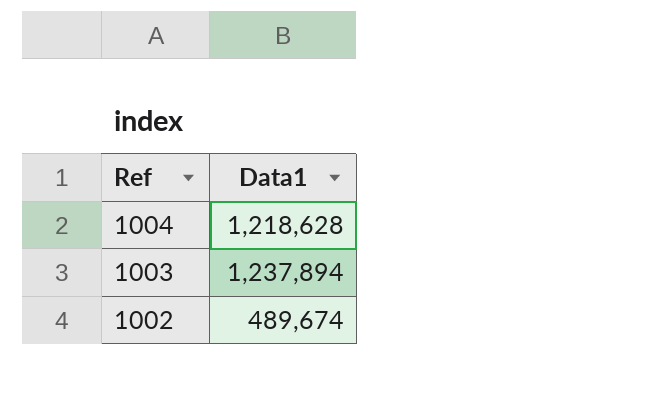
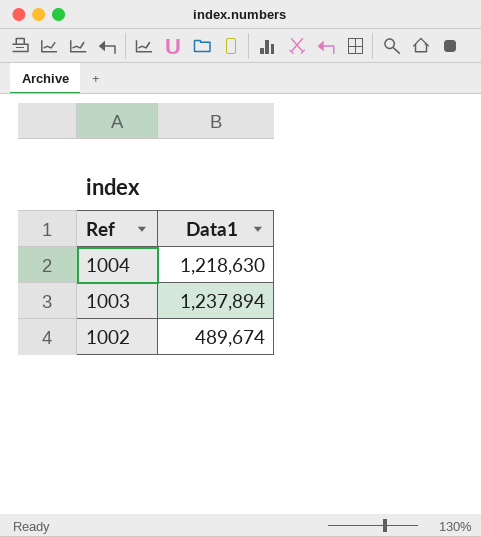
1004 | Data1: 1,218,628 -> 1,218,630

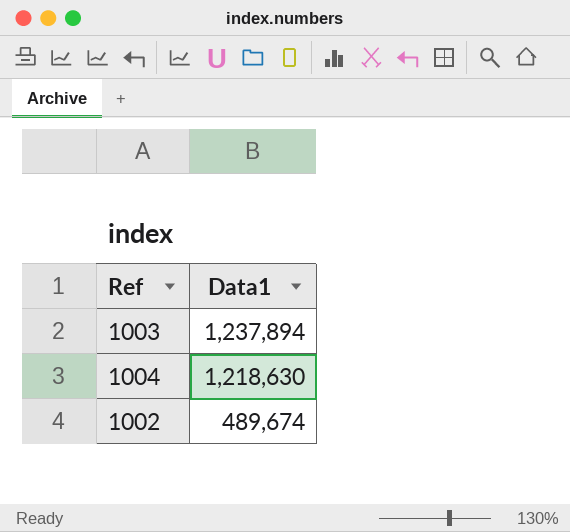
row order: Ref descending -> Data1 descending

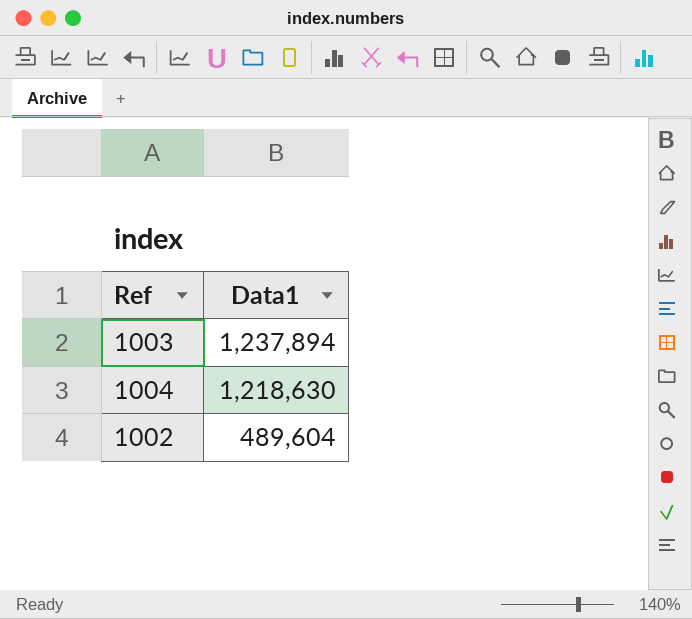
1002 | Data1: 489,674 -> 489,604

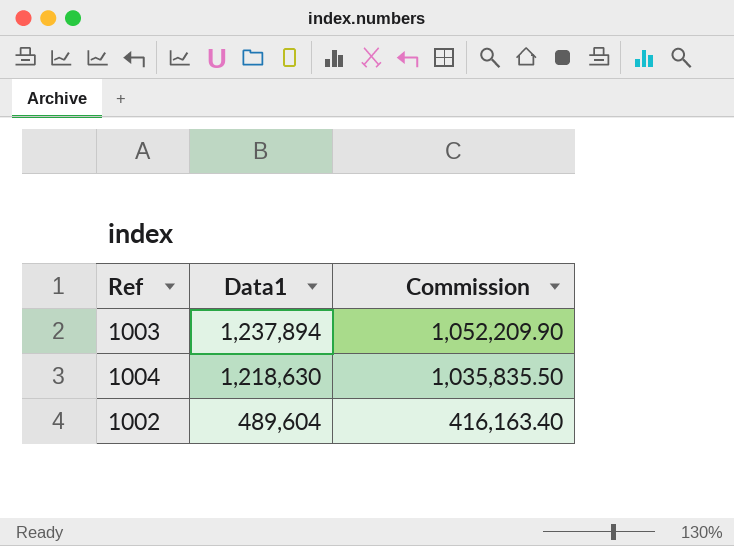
column Commission | formula: none -> [Data1] * 0.85

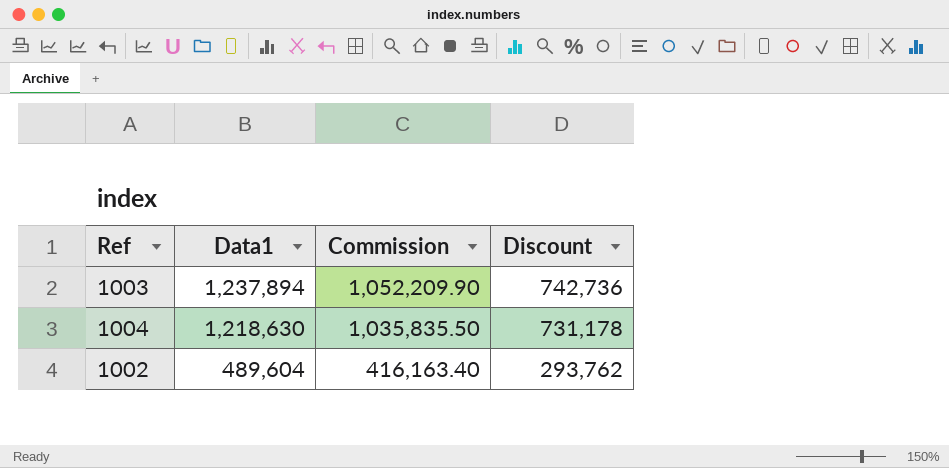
column Discount | formula: none -> [Data1] * 0.6

